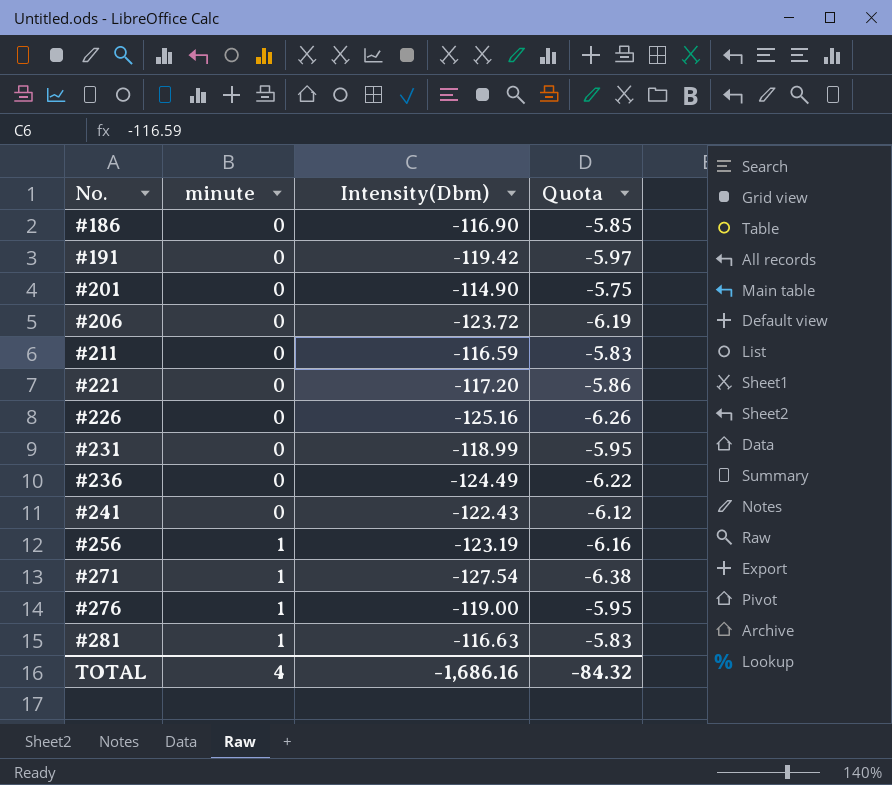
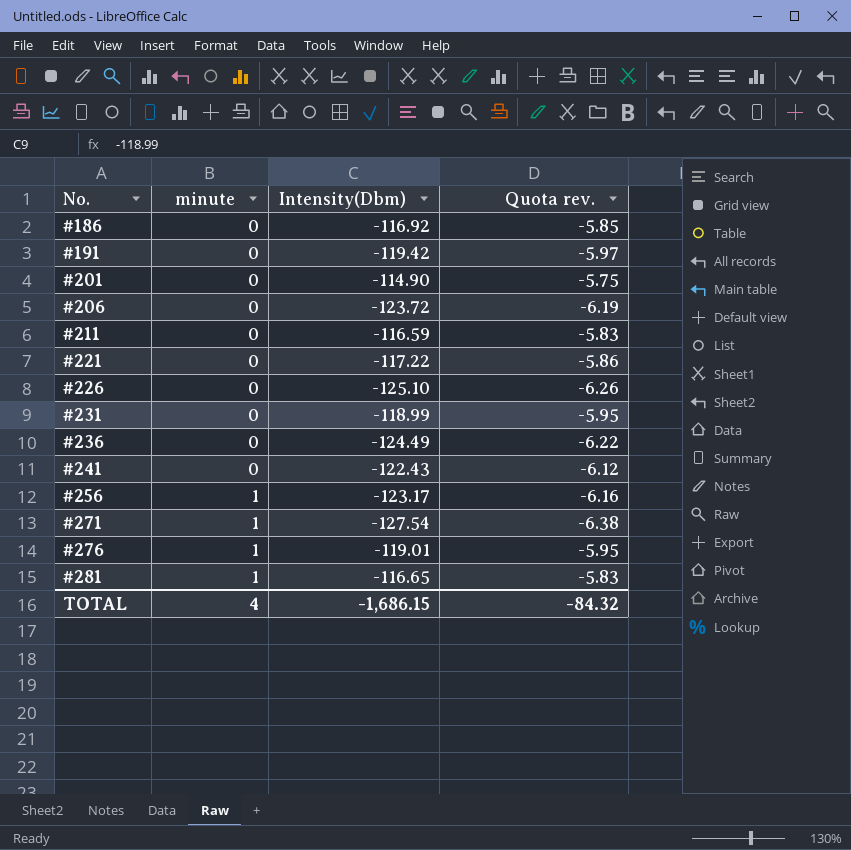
column name: Quota -> Quota rev.
#186 | Intensity(Dbm): -116.90 -> -116.92
#221 | Intensity(Dbm): -117.20 -> -117.22
#226 | Intensity(Dbm): -125.16 -> -125.10
#256 | Intensity(Dbm): -123.19 -> -123.17
#276 | Intensity(Dbm): -119.00 -> -119.01
#281 | Intensity(Dbm): -116.63 -> -116.65
TOTAL | Intensity(Dbm): -1,686.16 -> -1,686.15

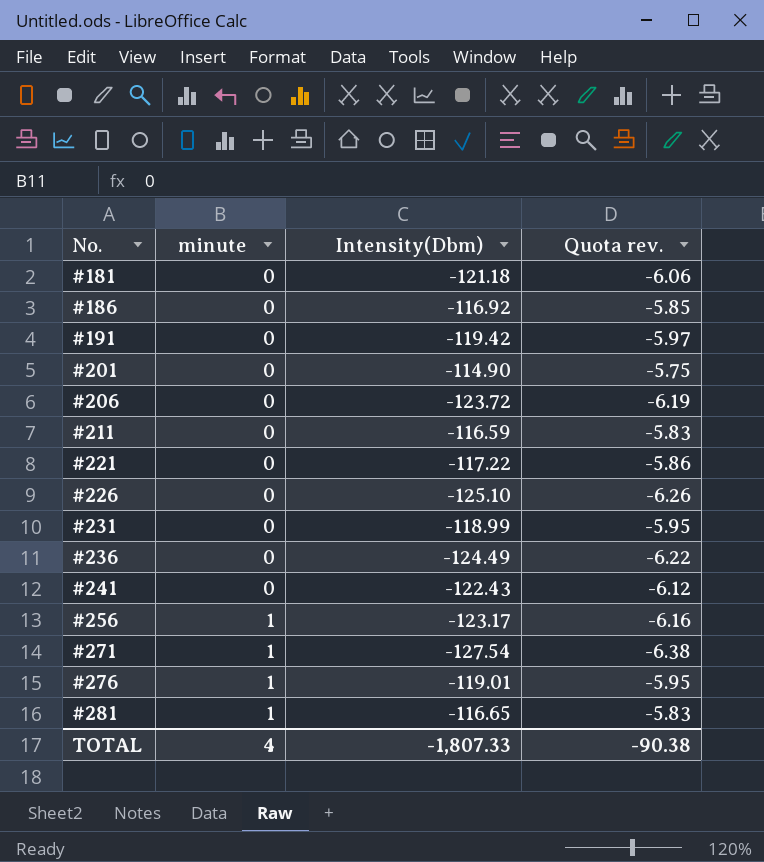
row #181: none -> 0 | -121.18 | -6.06
TOTAL | Intensity(Dbm): -1,686.15 -> -1,807.33
TOTAL | Quota rev.: -84.32 -> -90.38

